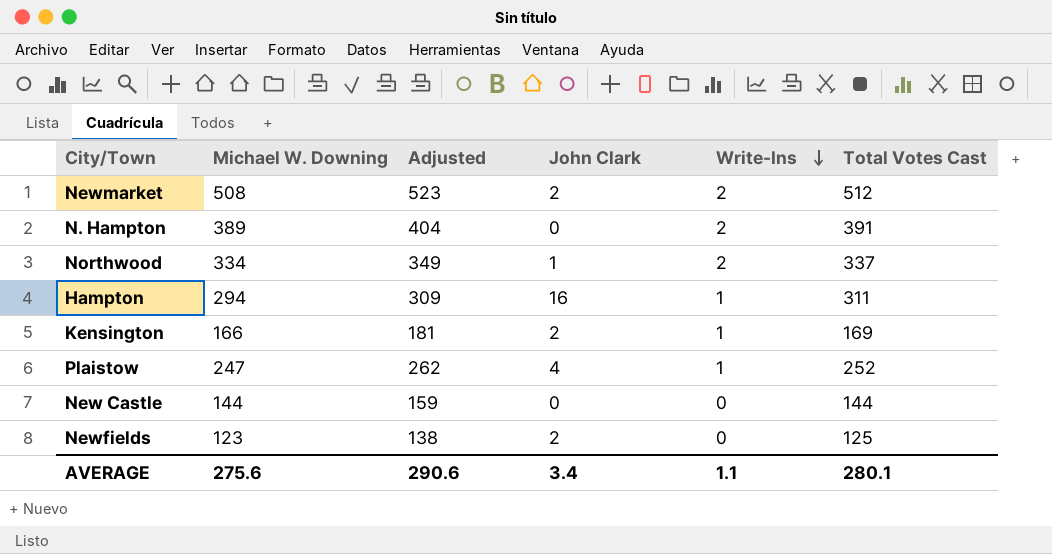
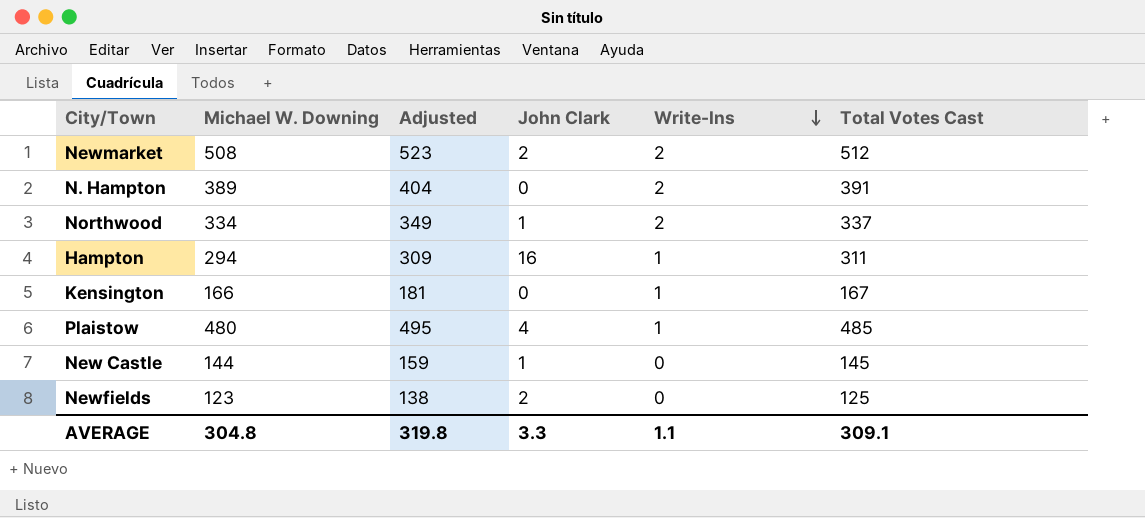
Kensington | John Clark: 2 -> 0
Kensington | Total Votes Cast: 169 -> 167
Plaistow | Michael W. Downing: 247 -> 480
Plaistow | Adjusted: 262 -> 495
Plaistow | Total Votes Cast: 252 -> 485
New Castle | John Clark: 0 -> 1
New Castle | Total Votes Cast: 144 -> 145
AVERAGE | Michael W. Downing: 275.6 -> 304.8
AVERAGE | Adjusted: 290.6 -> 319.8
AVERAGE | John Clark: 3.4 -> 3.3
AVERAGE | Total Votes Cast: 280.1 -> 309.1

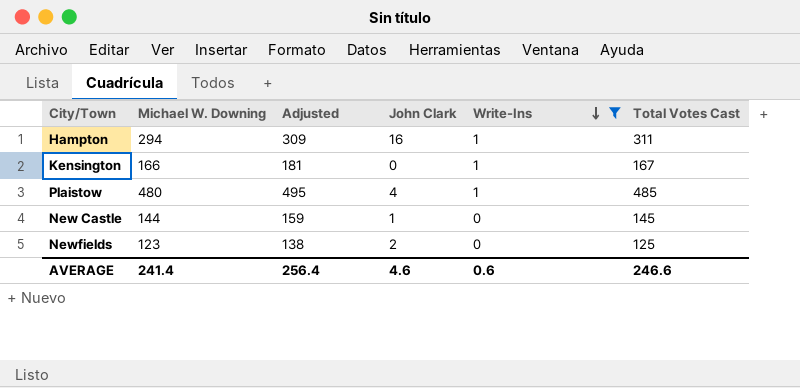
filter: none -> Write-Ins != 2
AVERAGE | Michael W. Downing: 304.8 -> 241.4
AVERAGE | Adjusted: 319.8 -> 256.4
AVERAGE | John Clark: 3.3 -> 4.6
AVERAGE | Write-Ins: 1.1 -> 0.6
AVERAGE | Total Votes Cast: 309.1 -> 246.6

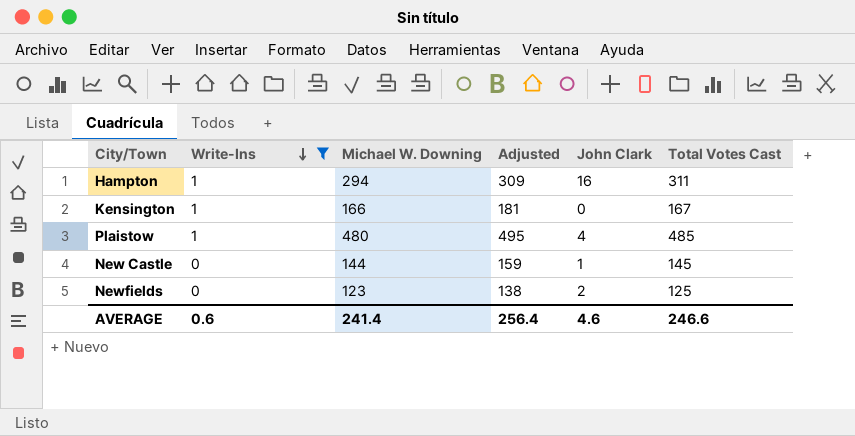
column Write-Ins | position: 5 -> 2

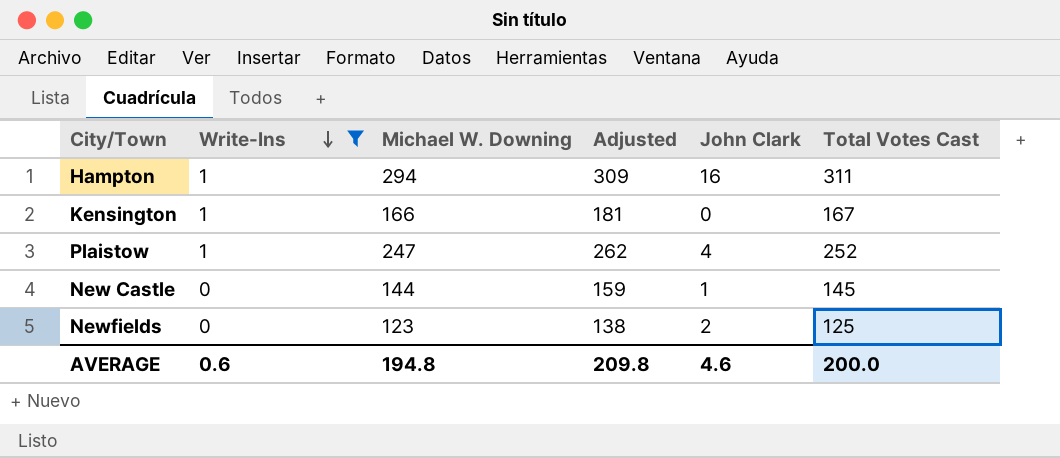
Plaistow | Michael W. Downing: 480 -> 247
Plaistow | Adjusted: 495 -> 262
Plaistow | Total Votes Cast: 485 -> 252
AVERAGE | Michael W. Downing: 241.4 -> 194.8
AVERAGE | Adjusted: 256.4 -> 209.8
AVERAGE | Total Votes Cast: 246.6 -> 200.0

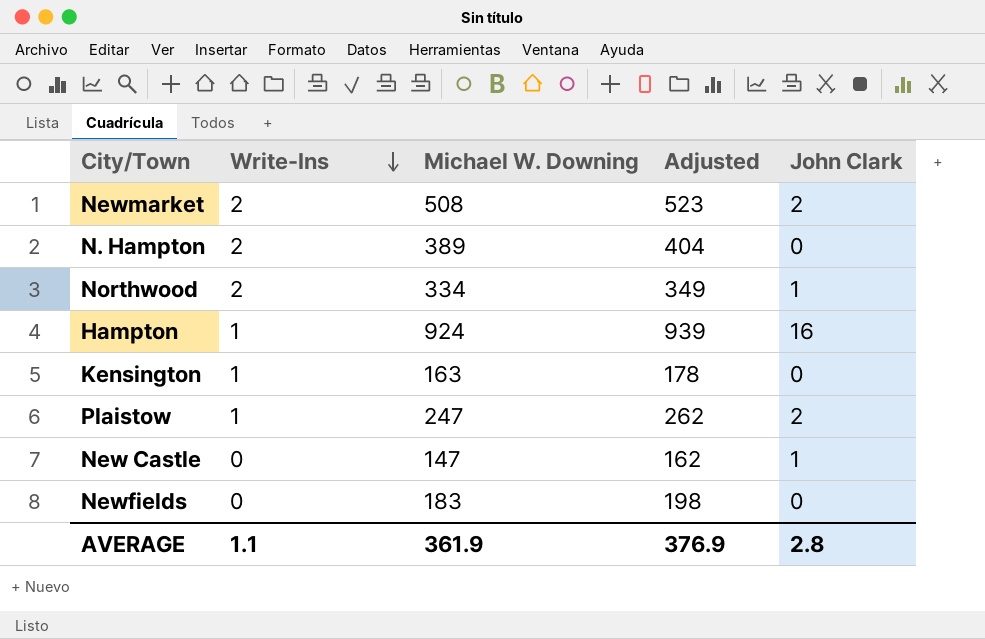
filter: Write-Ins != 2 -> none
column Total Votes Cast | formula: [Write-Ins] + [Michael W. Downing] + [John Clark] -> none
Hampton | Michael W. Downing: 294 -> 924
Hampton | Adjusted: 309 -> 939
Kensington | Michael W. Downing: 166 -> 163
Kensington | Adjusted: 181 -> 178
Plaistow | John Clark: 4 -> 2
New Castle | Michael W. Downing: 144 -> 147
New Castle | Adjusted: 159 -> 162
Newfields | Michael W. Downing: 123 -> 183
Newfields | Adjusted: 138 -> 198
Newfields | John Clark: 2 -> 0
AVERAGE | Write-Ins: 0.6 -> 1.1
AVERAGE | Michael W. Downing: 194.8 -> 361.9
AVERAGE | Adjusted: 209.8 -> 376.9
AVERAGE | John Clark: 4.6 -> 2.8

